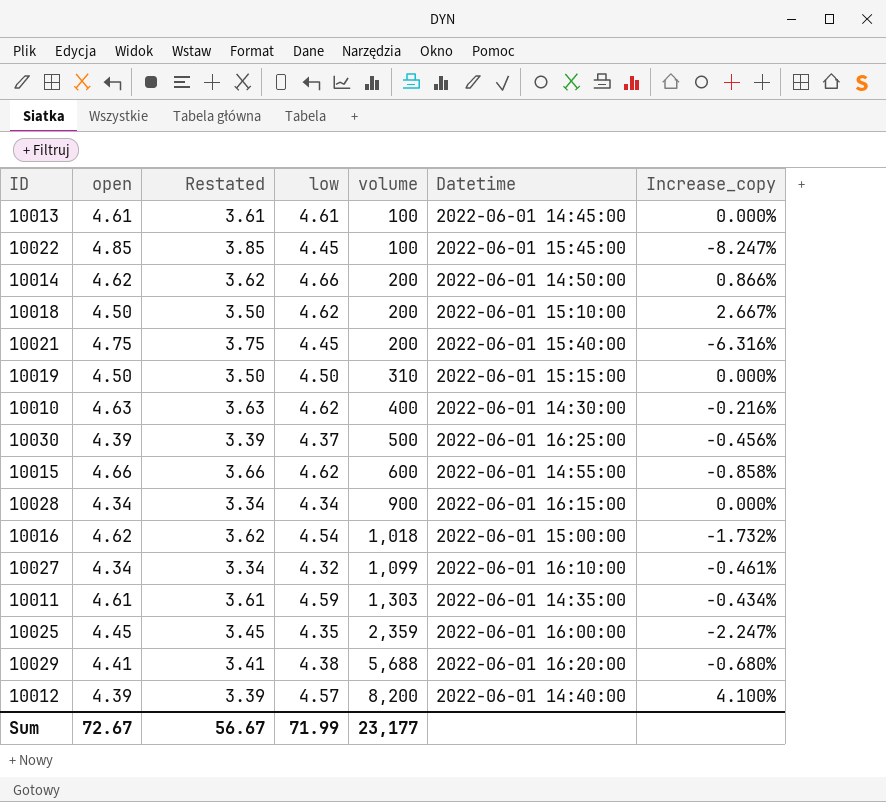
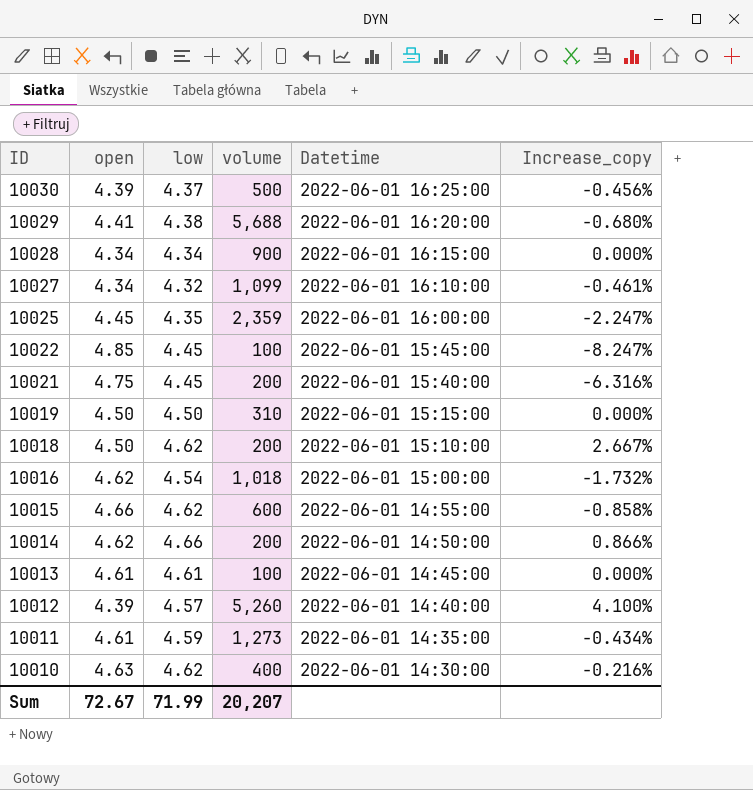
row order: volume ascending -> ID descending
column Restated | formula: [open] - 1 -> none
10012 | volume: 8,200 -> 5,260
10011 | volume: 1,303 -> 1,273
Sum | volume: 23,177 -> 20,207

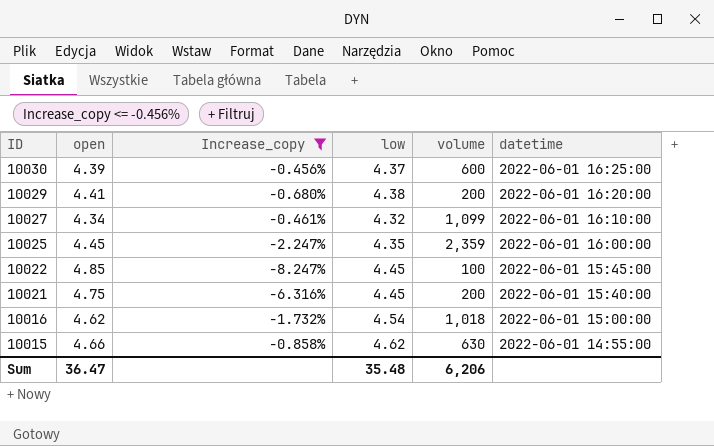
filter: none -> Increase_copy <= -0.456%
column Increase_copy | position: 6 -> 3
column name: Datetime -> datetime
10030 | volume: 500 -> 600
10029 | volume: 5,688 -> 200
10015 | volume: 600 -> 630
Sum | open: 72.67 -> 36.47
Sum | low: 71.99 -> 35.48
Sum | volume: 20,207 -> 6,206

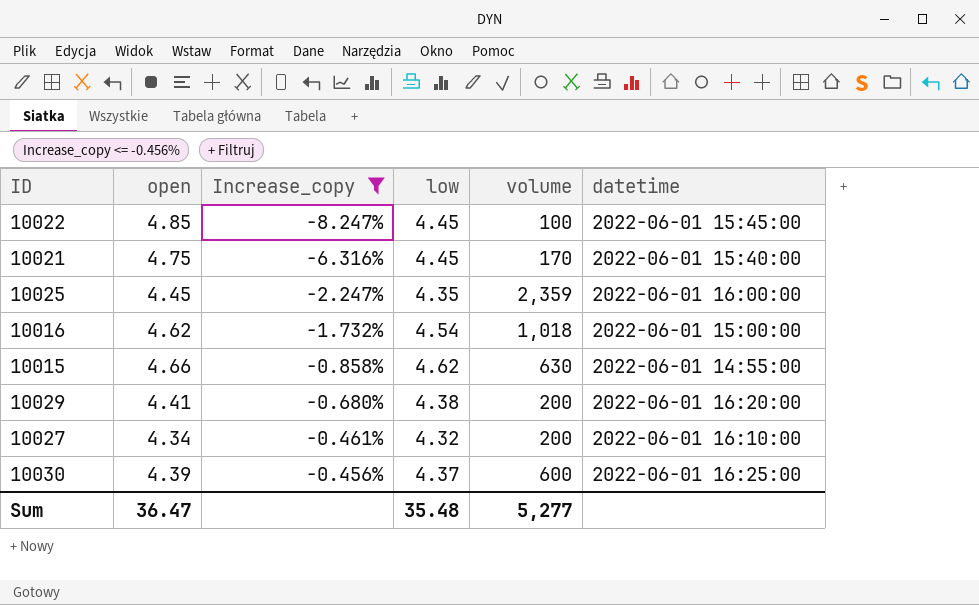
row order: ID descending -> Increase_copy ascending
10021 | volume: 200 -> 170
10027 | volume: 1,099 -> 200
Sum | volume: 6,206 -> 5,277

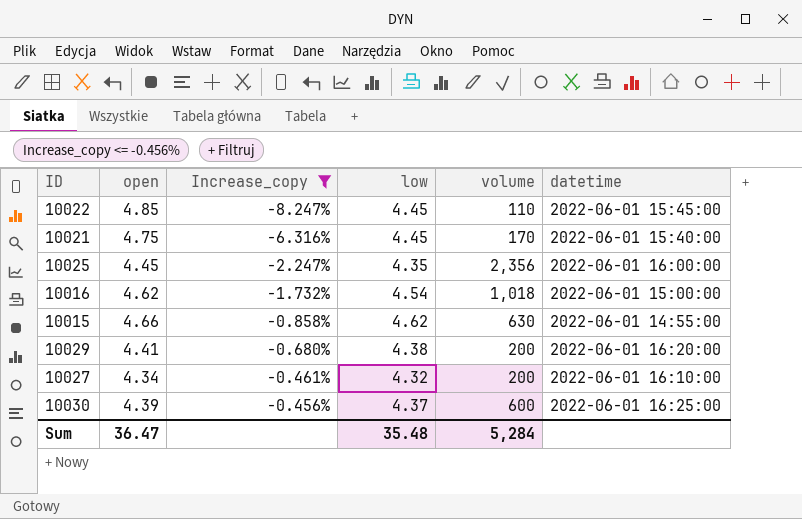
10022 | volume: 100 -> 110
10025 | volume: 2,359 -> 2,356
Sum | volume: 5,277 -> 5,284

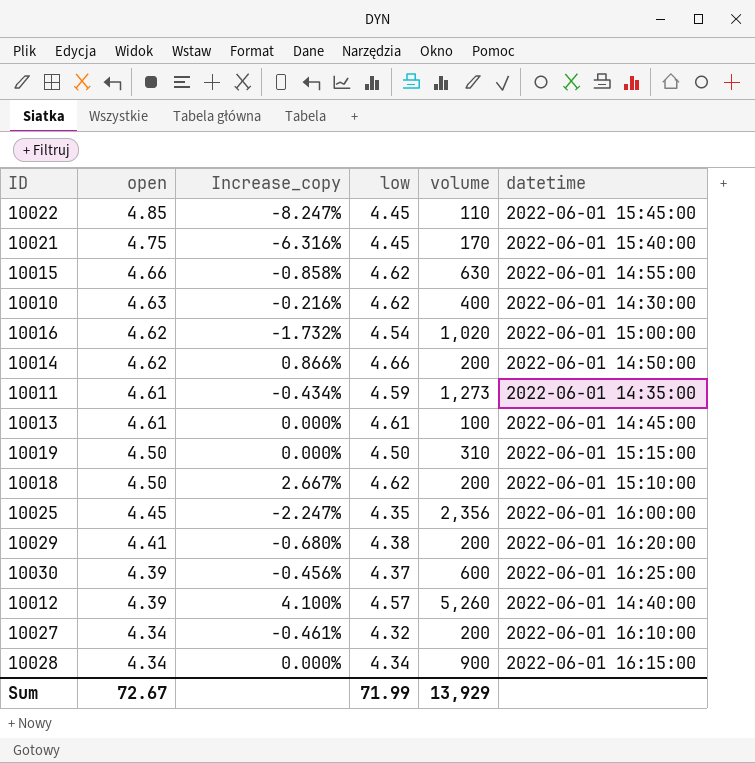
filter: Increase_copy <= -0.456% -> none
row order: Increase_copy ascending -> open descending
10016 | volume: 1,018 -> 1,020
Sum | open: 36.47 -> 72.67
Sum | low: 35.48 -> 71.99
Sum | volume: 5,284 -> 13,929

